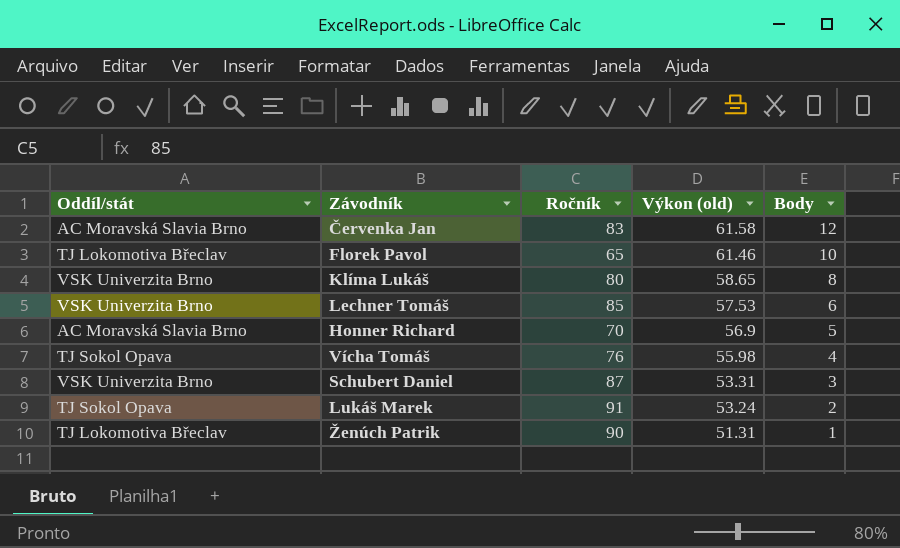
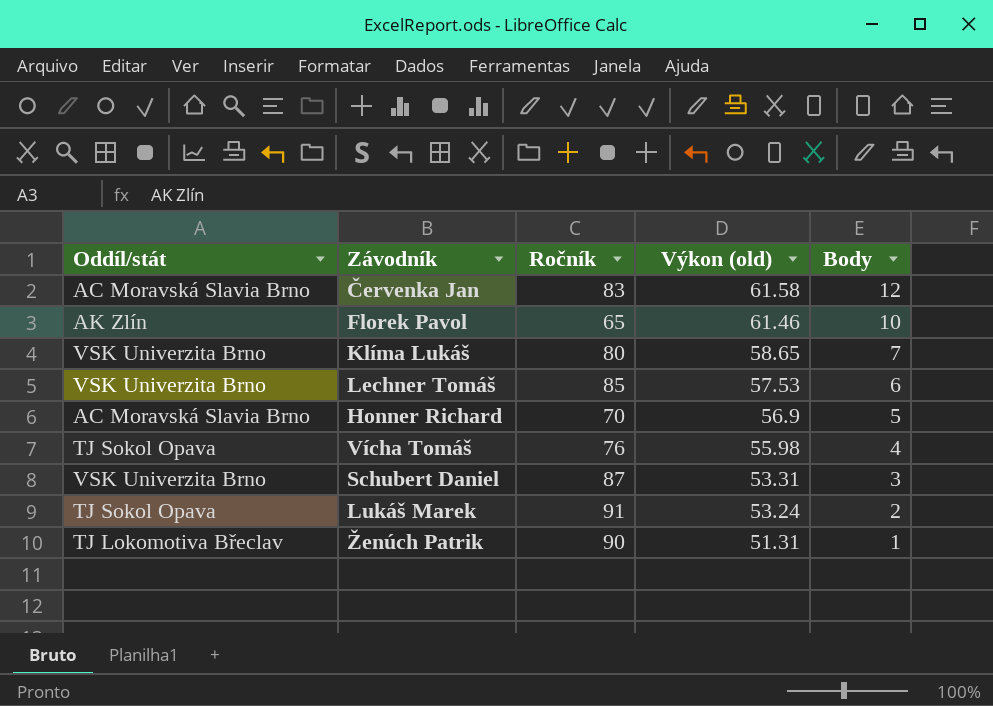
Florek Pavol | Oddíl/stát: TJ Lokomotiva Břeclav -> AK Zlín
Klíma Lukáš | Body: 8 -> 7

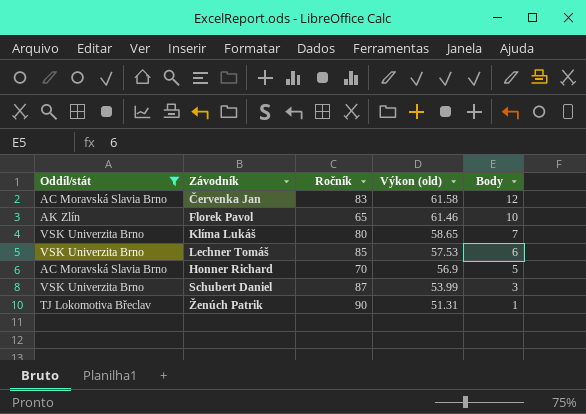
filter: none -> Oddíl/stát != TJ Sokol Opava
Schubert Daniel | Výkon (old): 53.31 -> 53.99

